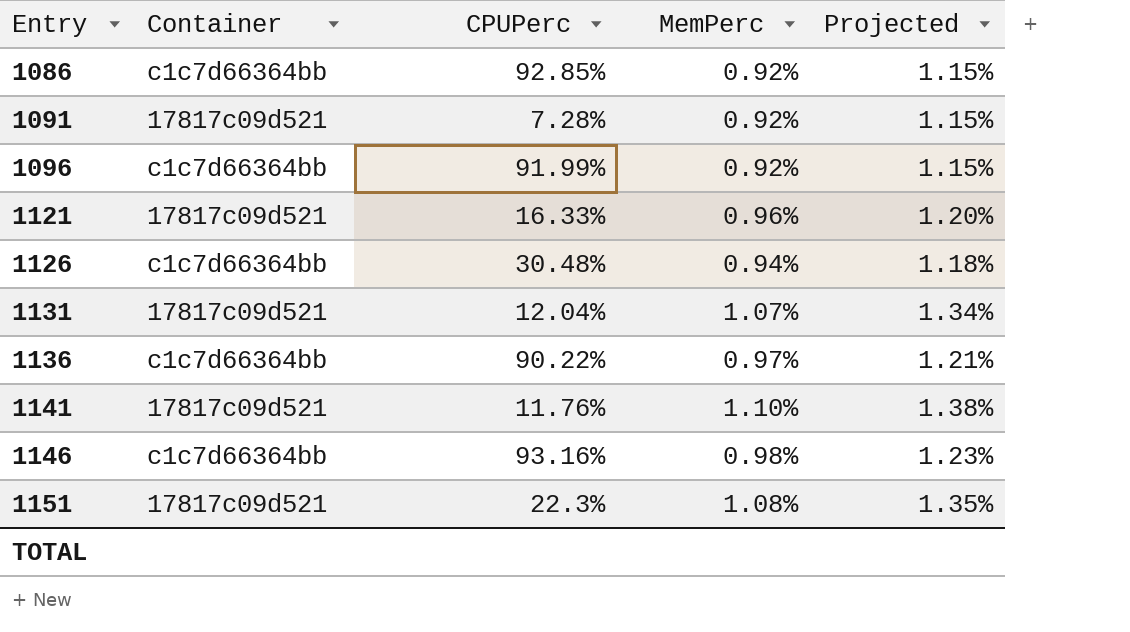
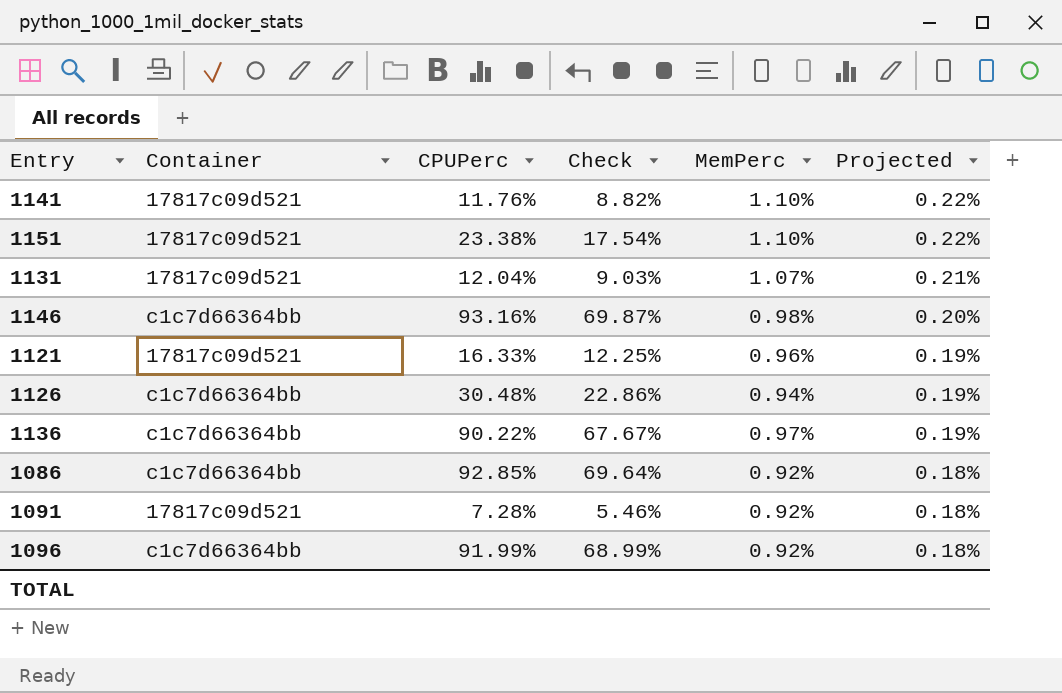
row order: Entry ascending -> Projected descending
column Check | formula: none -> [CPUPerc] * 0.75
column Projected | formula: [MemPerc] * 1.25 -> [MemPerc] * 0.2
1151 | CPUPerc: 22.3% -> 23.38%
1151 | MemPerc: 1.08% -> 1.10%

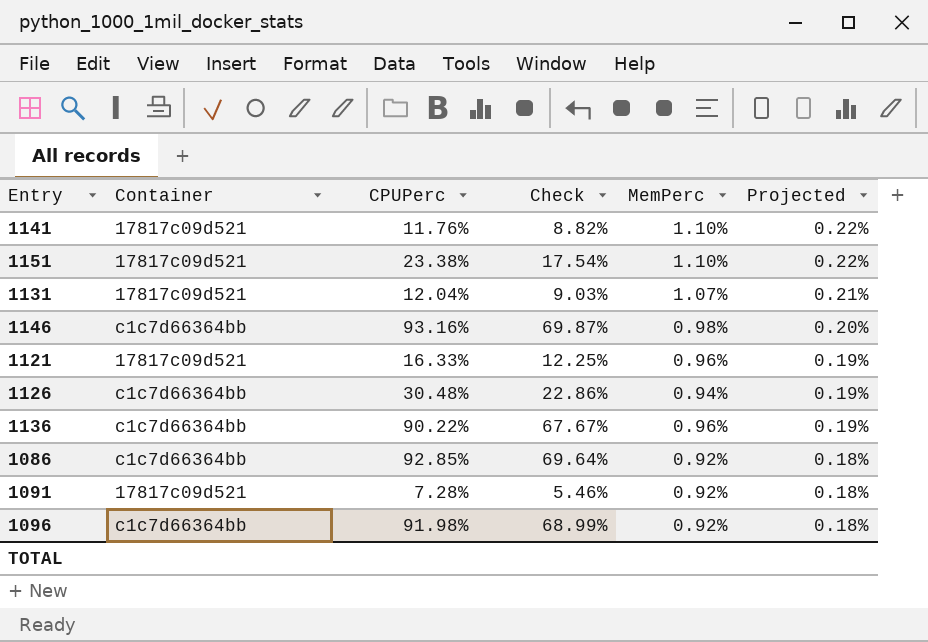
1136 | MemPerc: 0.97% -> 0.96%
1096 | CPUPerc: 91.99% -> 91.98%

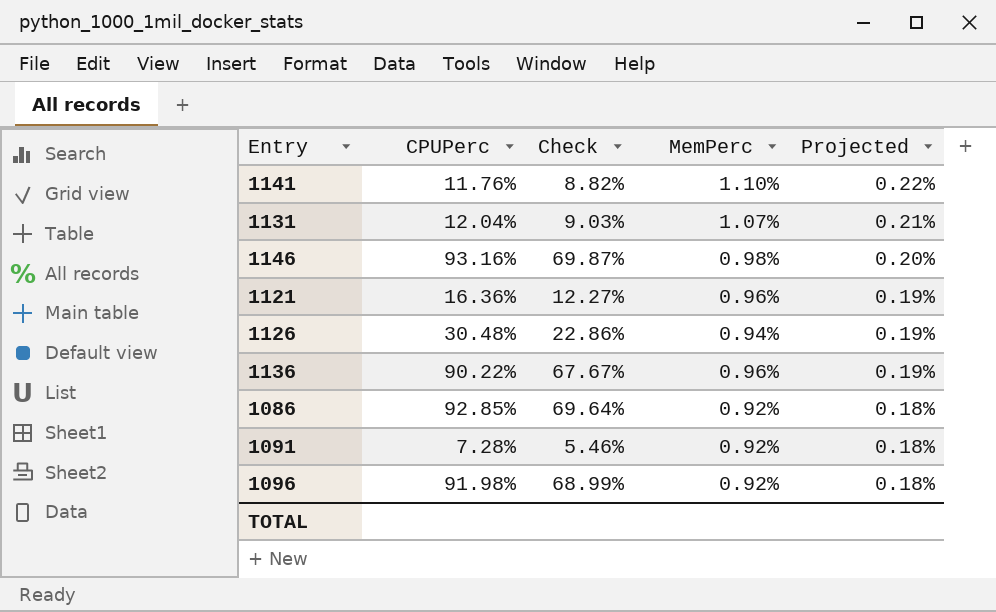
column Container | position: 2 -> none
row 1151: 17817c09d521 | 23.38% | 17.54% | 1.10% | 0.22% -> none
1121 | CPUPerc: 16.33% -> 16.36%
1121 | Check: 12.25% -> 12.27%

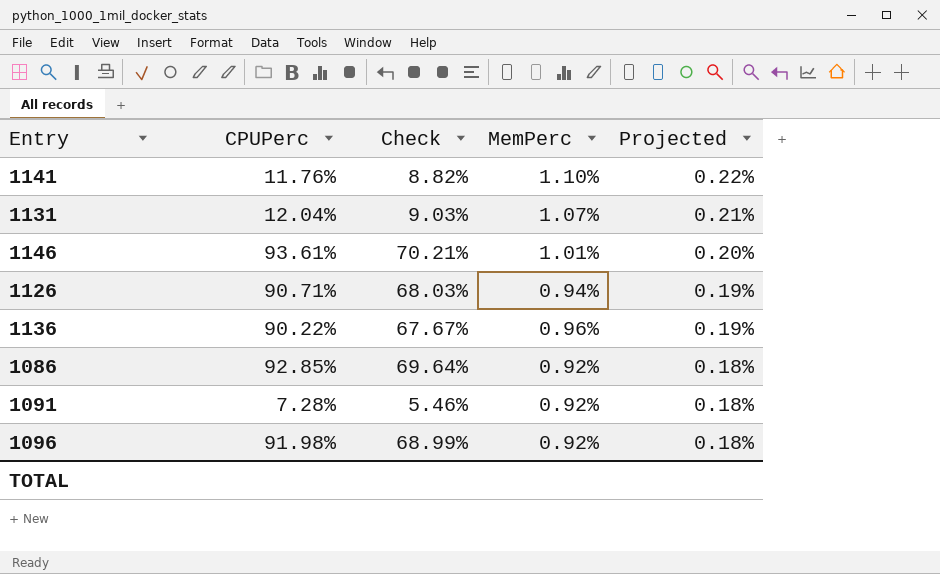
row 1121: 16.36% | 12.27% | 0.96% | 0.19% -> none
1146 | CPUPerc: 93.16% -> 93.61%
1146 | Check: 69.87% -> 70.21%
1146 | MemPerc: 0.98% -> 1.01%
1126 | CPUPerc: 30.48% -> 90.71%
1126 | Check: 22.86% -> 68.03%

